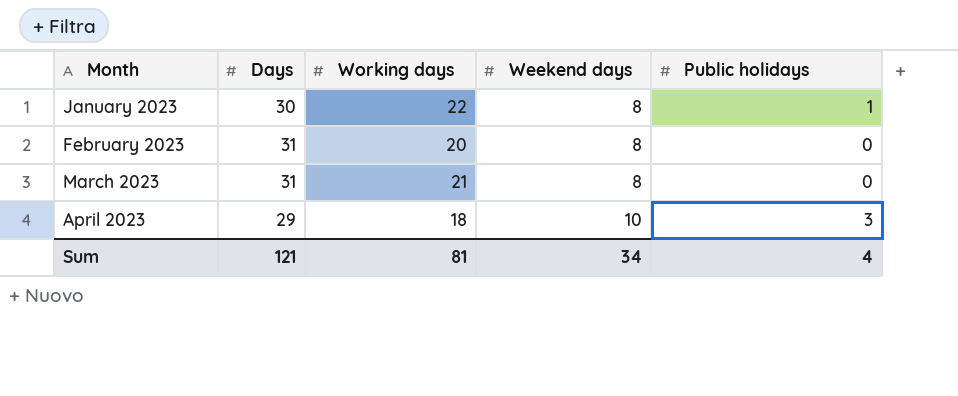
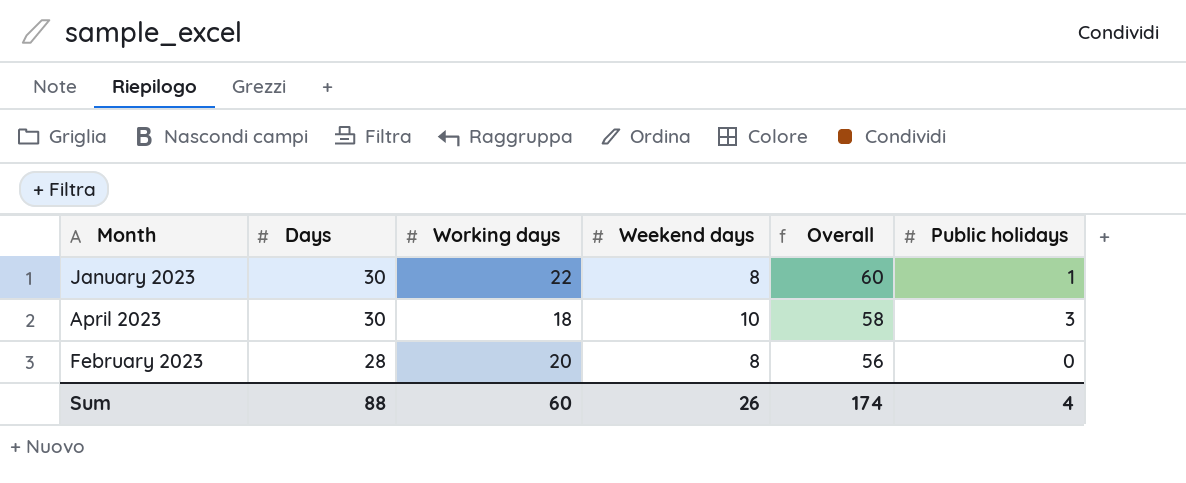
row order: Month ascending -> Days descending
column Overall | formula: none -> [Days] + [Working days] + [Weekend days]
row March 2023: 31 | 21 | 8 | 0 -> none
April 2023 | Days: 29 -> 30
February 2023 | Days: 31 -> 28
Sum | Days: 121 -> 88
Sum | Working days: 81 -> 60
Sum | Weekend days: 34 -> 26

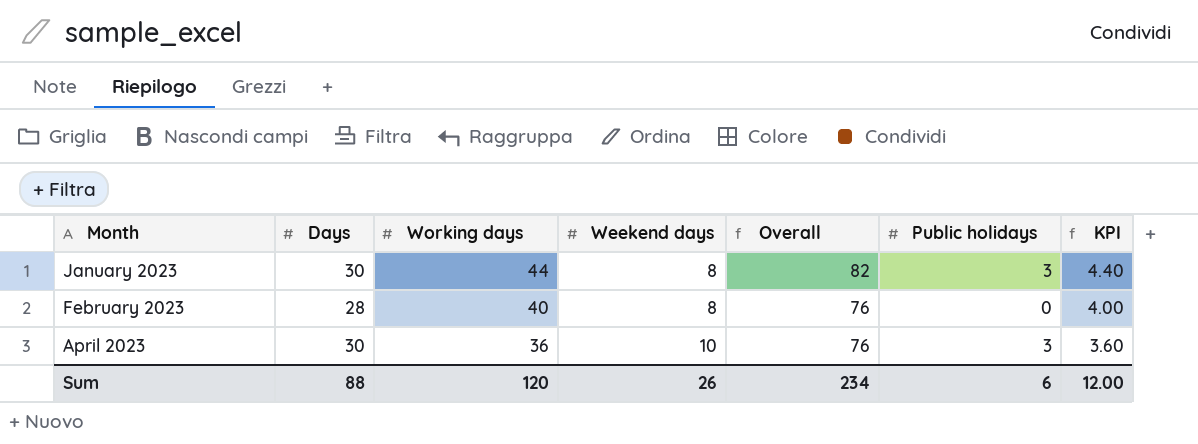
row order: Days descending -> Month ascending
column KPI | formula: none -> [Working days] * 0.1
January 2023 | Working days: 22 -> 44
January 2023 | Overall: 60 -> 82
January 2023 | Public holidays: 1 -> 3
February 2023 | Working days: 20 -> 40
February 2023 | Overall: 56 -> 76
April 2023 | Working days: 18 -> 36
April 2023 | Overall: 58 -> 76
Sum | Working days: 60 -> 120
Sum | Overall: 174 -> 234
Sum | Public holidays: 4 -> 6

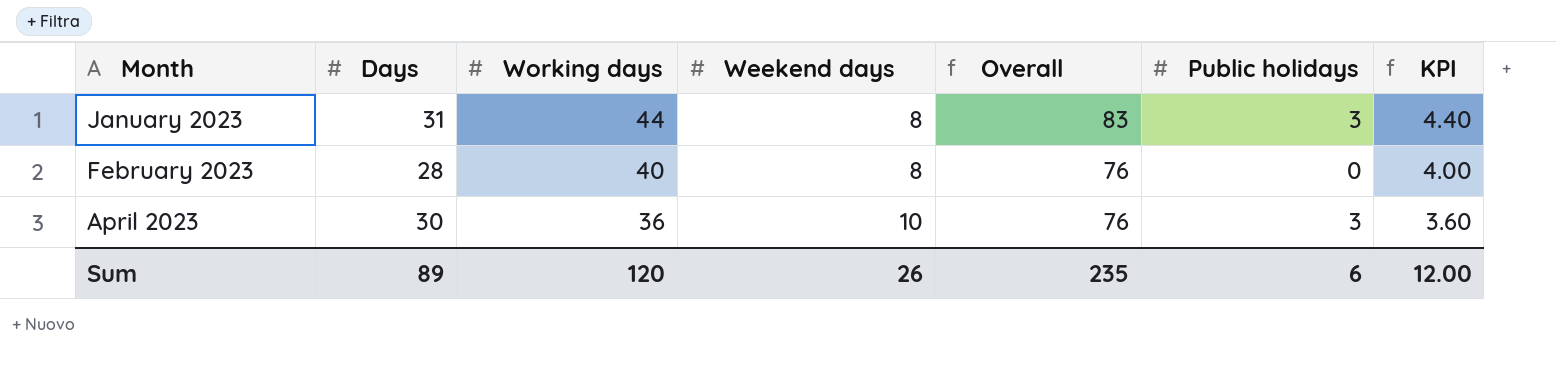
January 2023 | Days: 30 -> 31
January 2023 | Overall: 82 -> 83
Sum | Days: 88 -> 89
Sum | Overall: 234 -> 235

